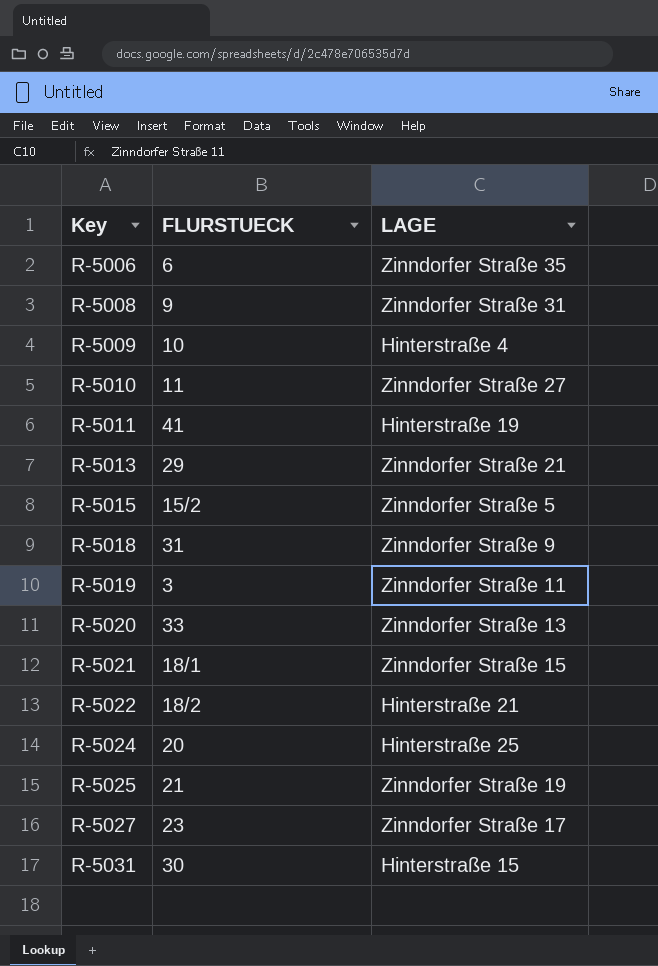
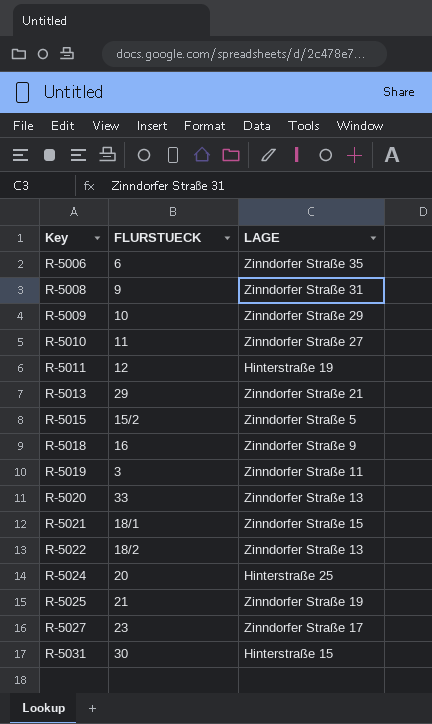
R-5009 | LAGE: Hinterstraße 4 -> Zinndorfer Straße 29
R-5011 | FLURSTUECK: 41 -> 12
R-5018 | FLURSTUECK: 31 -> 16
R-5022 | LAGE: Hinterstraße 21 -> Zinndorfer Straße 13

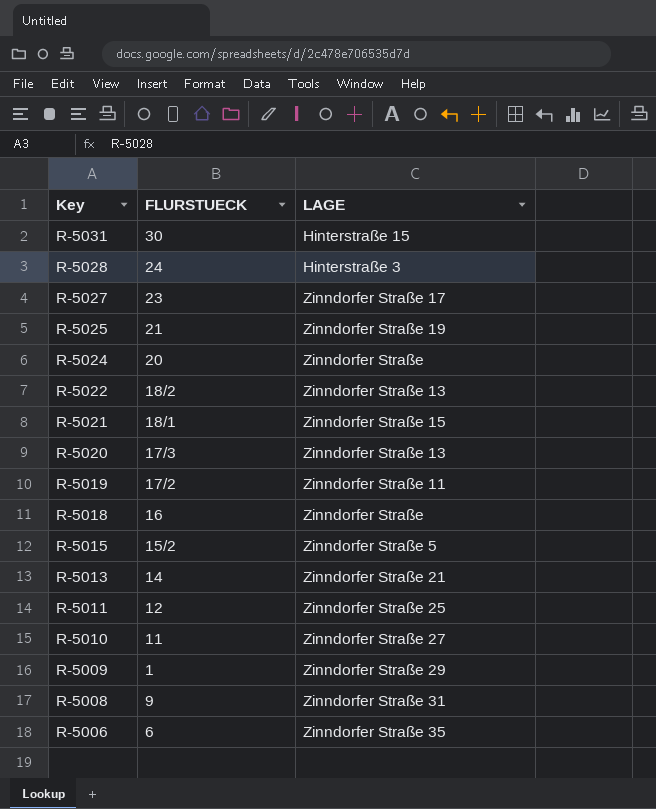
row order: Key ascending -> Key descending
row R-5028: none -> 24 | Hinterstraße 3
R-5024 | LAGE: Hinterstraße 25 -> Zinndorfer Straße
R-5020 | FLURSTUECK: 33 -> 17/3
R-5019 | FLURSTUECK: 3 -> 17/2
R-5018 | LAGE: Zinndorfer Straße 9 -> Zinndorfer Straße
R-5013 | FLURSTUECK: 29 -> 14
R-5011 | LAGE: Hinterstraße 19 -> Zinndorfer Straße 25
R-5009 | FLURSTUECK: 10 -> 1

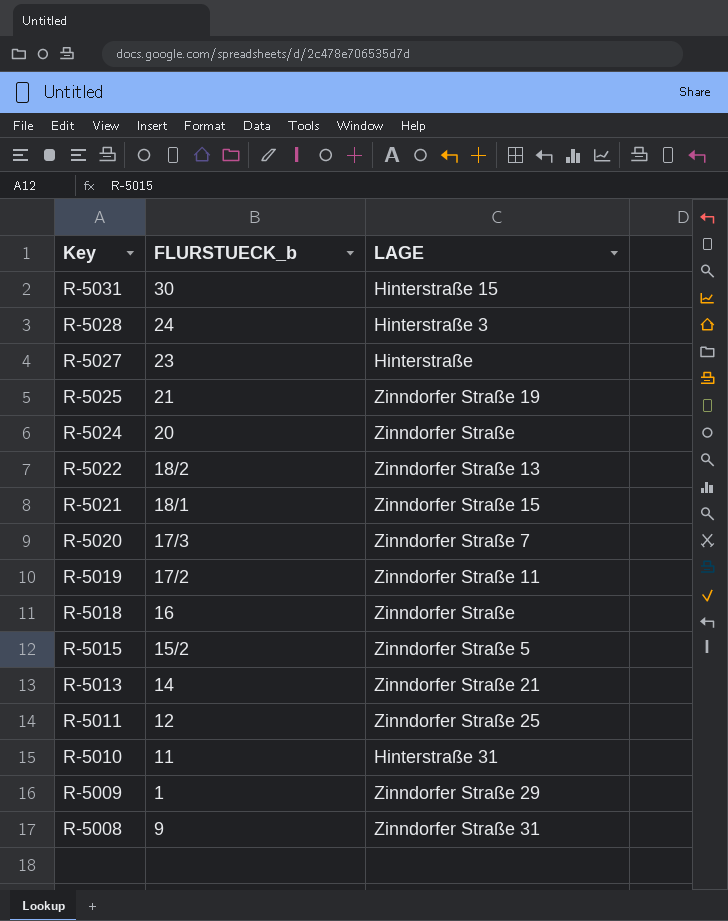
column name: FLURSTUECK -> FLURSTUECK_b
row R-5006: 6 | Zinndorfer Straße 35 -> none
R-5027 | LAGE: Zinndorfer Straße 17 -> Hinterstraße
R-5020 | LAGE: Zinndorfer Straße 13 -> Zinndorfer Straße 7
R-5010 | LAGE: Zinndorfer Straße 27 -> Hinterstraße 31

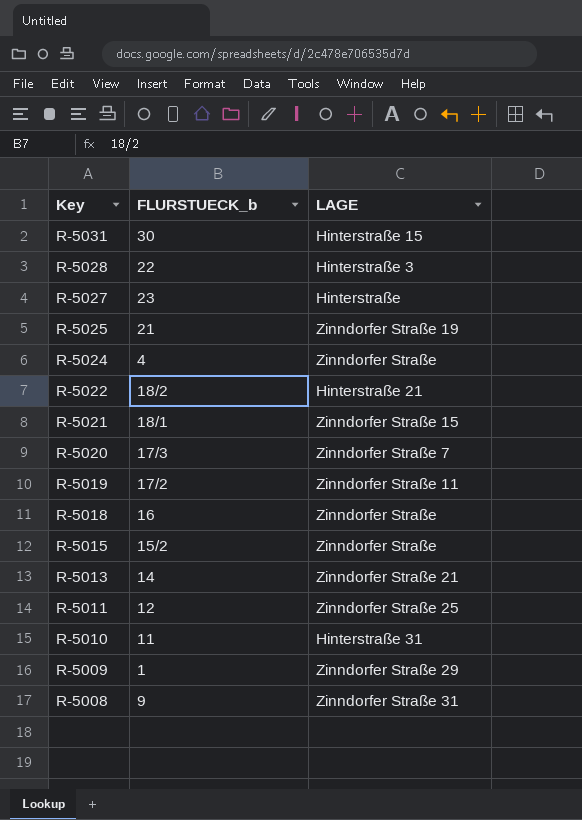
R-5028 | FLURSTUECK_b: 24 -> 22
R-5024 | FLURSTUECK_b: 20 -> 4
R-5022 | LAGE: Zinndorfer Straße 13 -> Hinterstraße 21
R-5015 | LAGE: Zinndorfer Straße 5 -> Zinndorfer Straße

